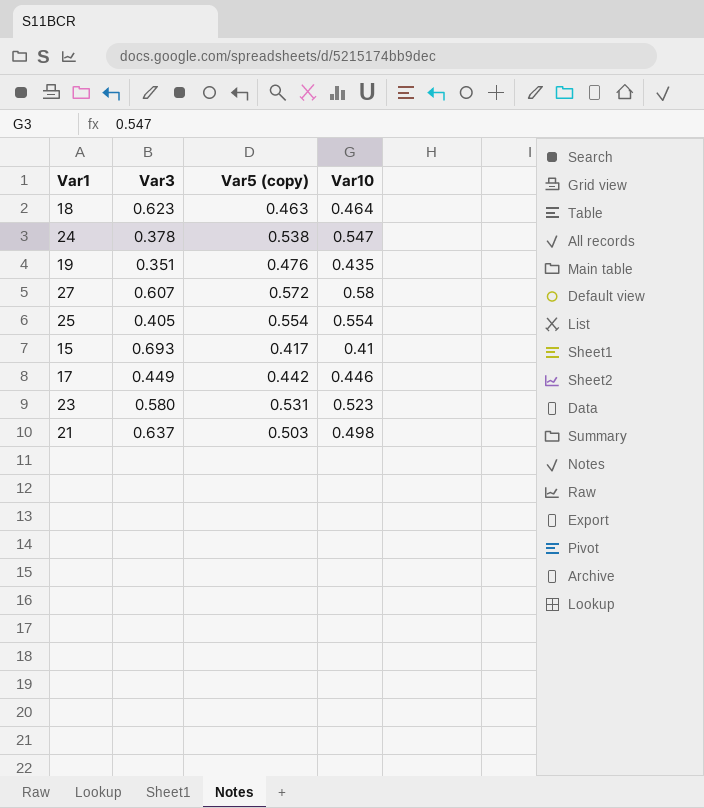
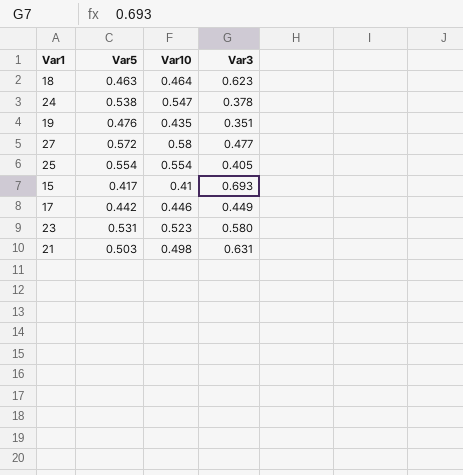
column name: Var5 (copy) -> Var5
column Var3 | position: 2 -> 4
27 | Var3: 0.607 -> 0.477
21 | Var3: 0.637 -> 0.631

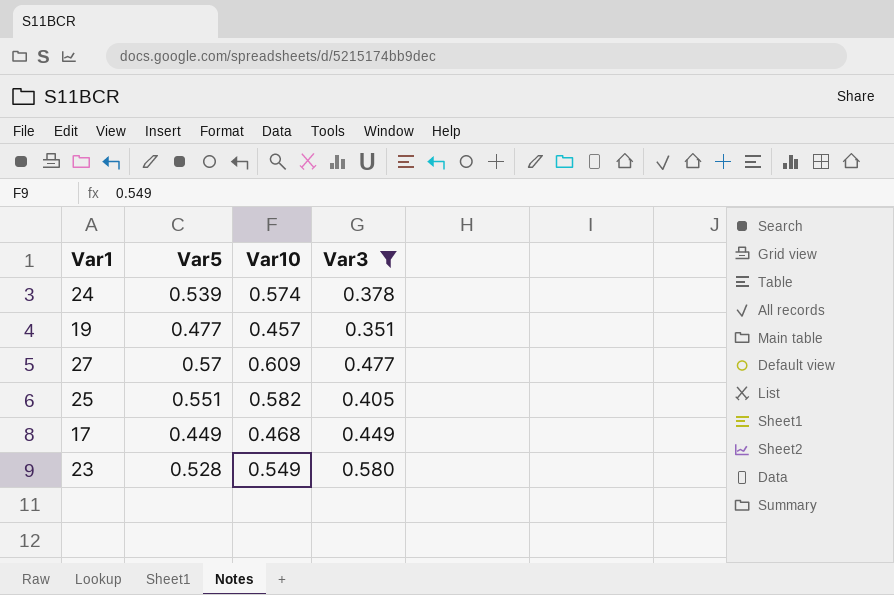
filter: none -> Var3 <= 0.580
24 | Var5: 0.538 -> 0.539
24 | Var10: 0.547 -> 0.574
19 | Var5: 0.476 -> 0.477
19 | Var10: 0.435 -> 0.457
27 | Var5: 0.572 -> 0.57
27 | Var10: 0.58 -> 0.609
25 | Var5: 0.554 -> 0.551
25 | Var10: 0.554 -> 0.582
17 | Var5: 0.442 -> 0.449
17 | Var10: 0.446 -> 0.468
23 | Var5: 0.531 -> 0.528
23 | Var10: 0.523 -> 0.549

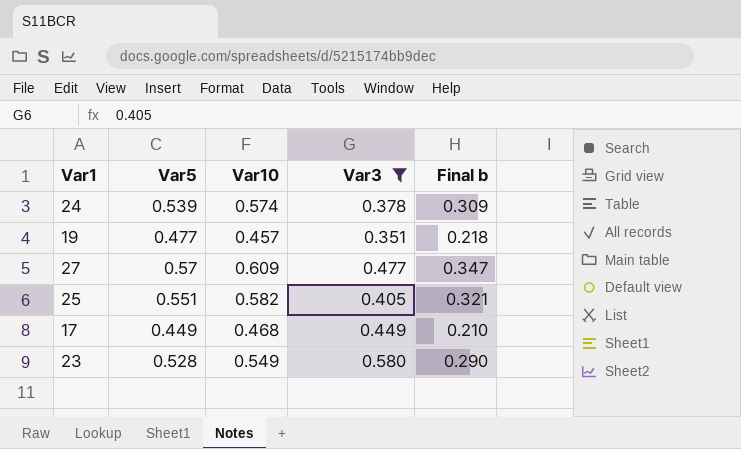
column Final b | formula: none -> [Var5] * [Var10]

